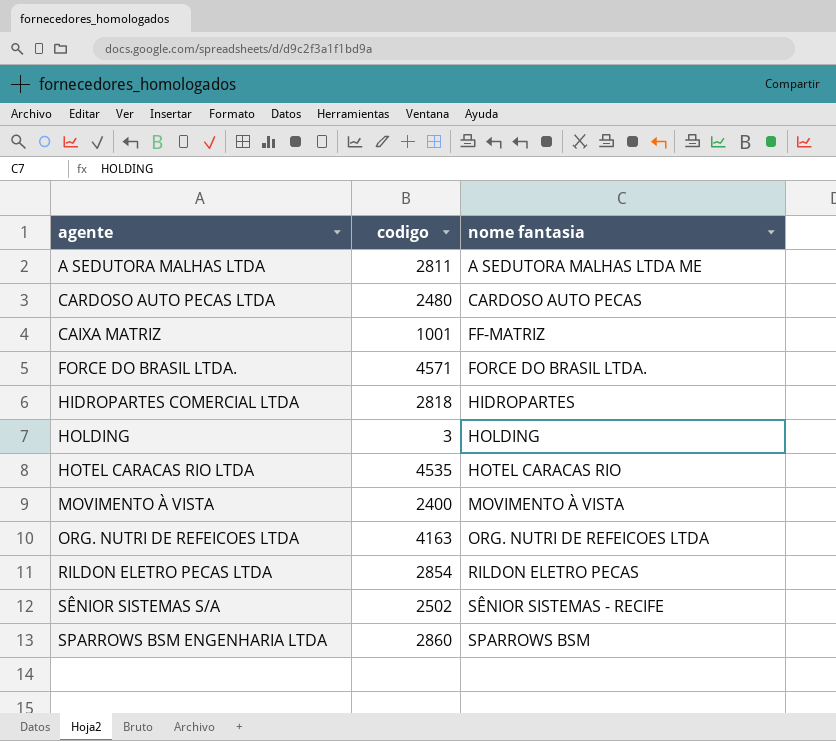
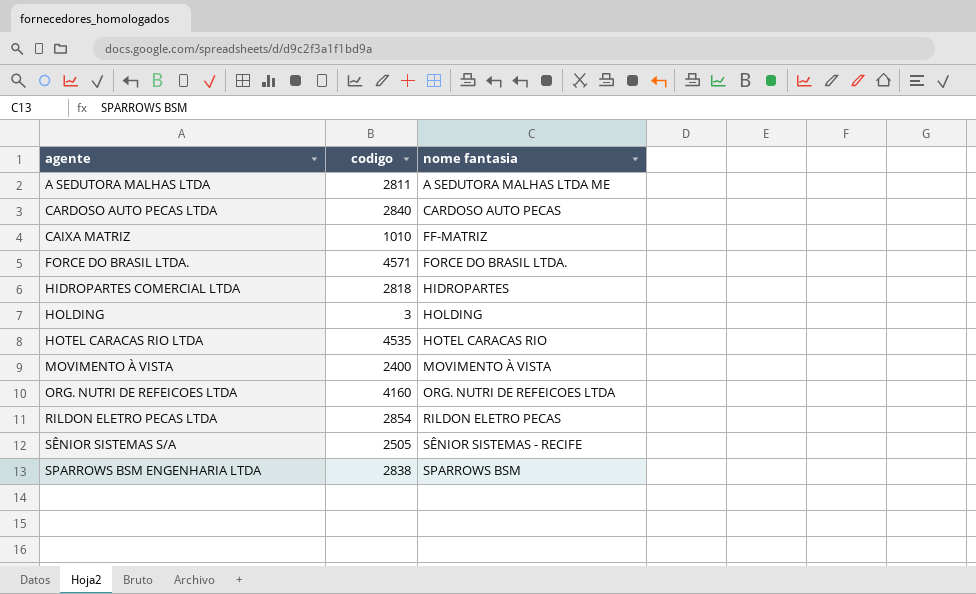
CARDOSO AUTO PECAS LTDA | codigo: 2480 -> 2840
CAIXA MATRIZ | codigo: 1001 -> 1010
ORG. NUTRI DE REFEICOES LTDA | codigo: 4163 -> 4160
SÊNIOR SISTEMAS S/A | codigo: 2502 -> 2505
SPARROWS BSM ENGENHARIA LTDA | codigo: 2860 -> 2838

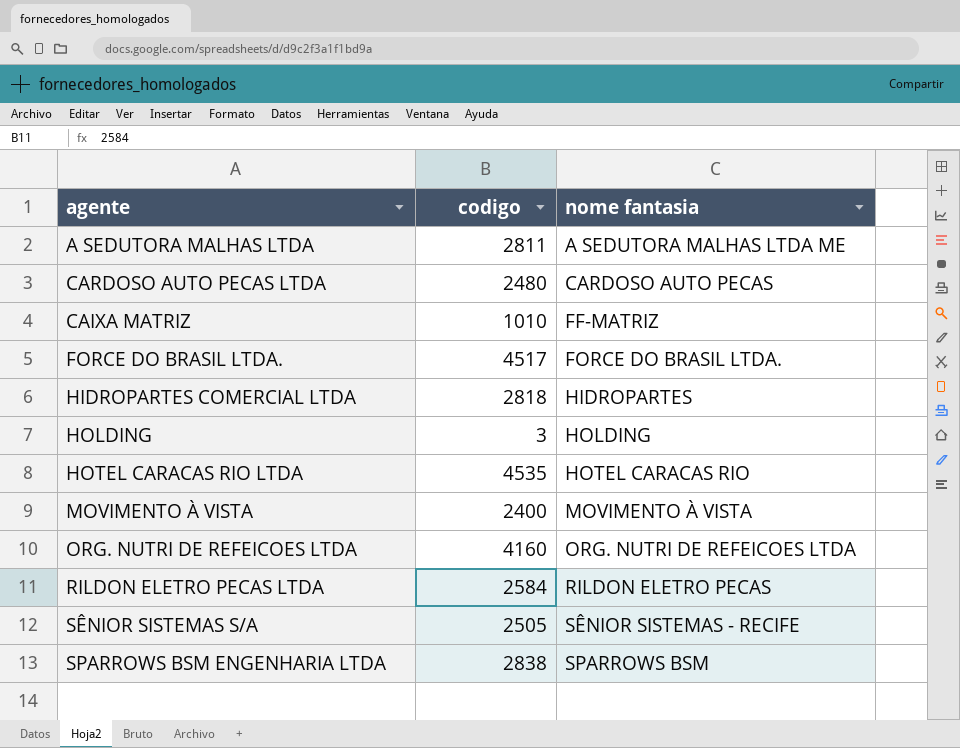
CARDOSO AUTO PECAS LTDA | codigo: 2840 -> 2480
FORCE DO BRASIL LTDA. | codigo: 4571 -> 4517
RILDON ELETRO PECAS LTDA | codigo: 2854 -> 2584

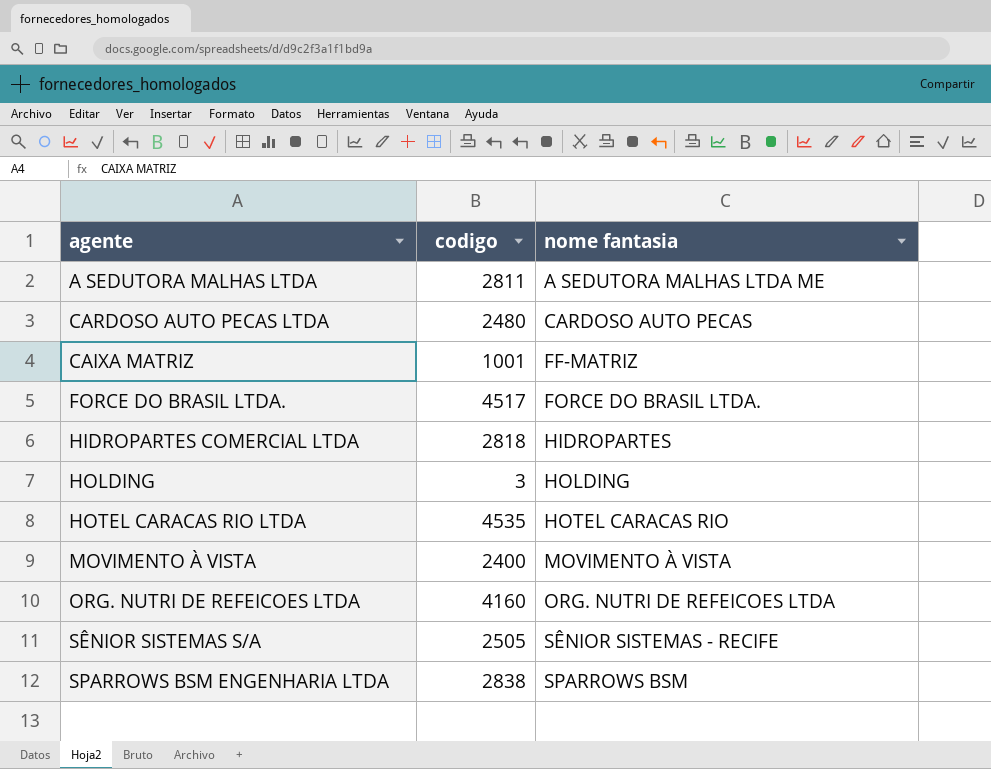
row RILDON ELETRO PECAS LTDA: 2584 | RILDON ELETRO PECAS -> none
CAIXA MATRIZ | codigo: 1010 -> 1001

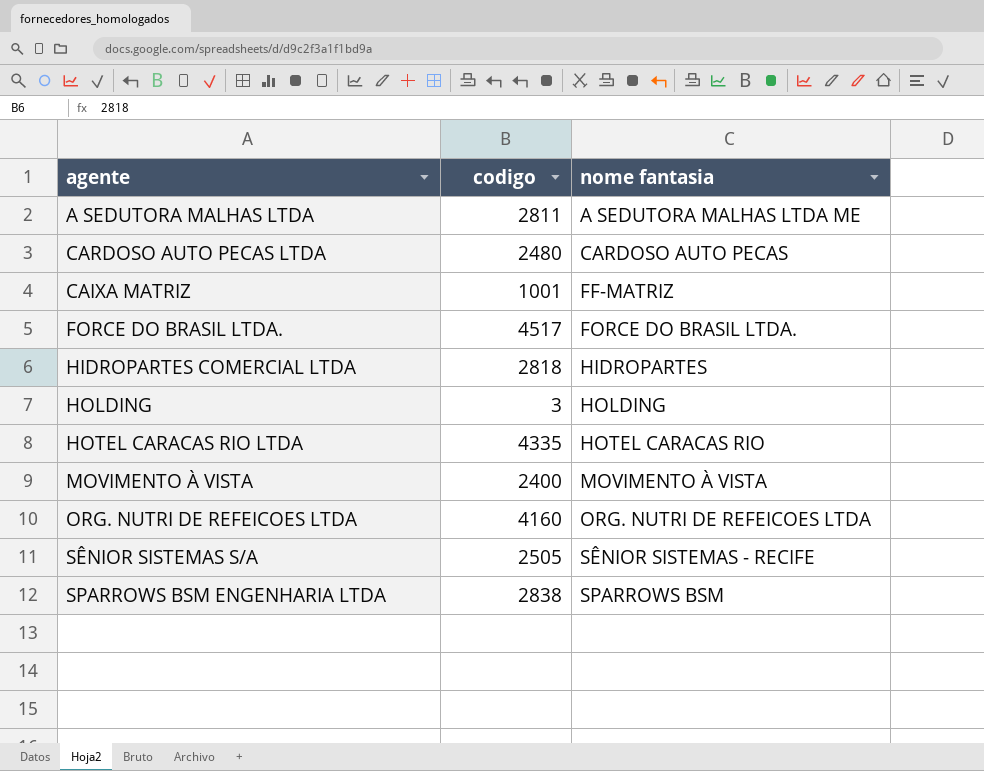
HOTEL CARACAS RIO LTDA | codigo: 4535 -> 4335

